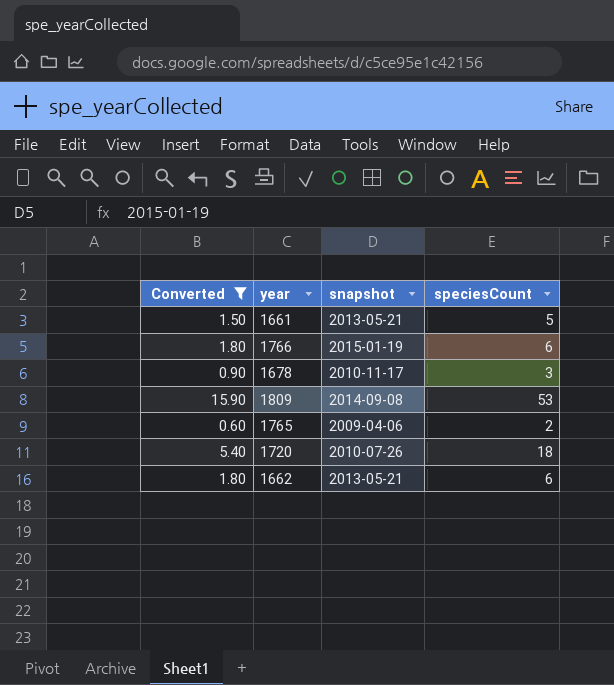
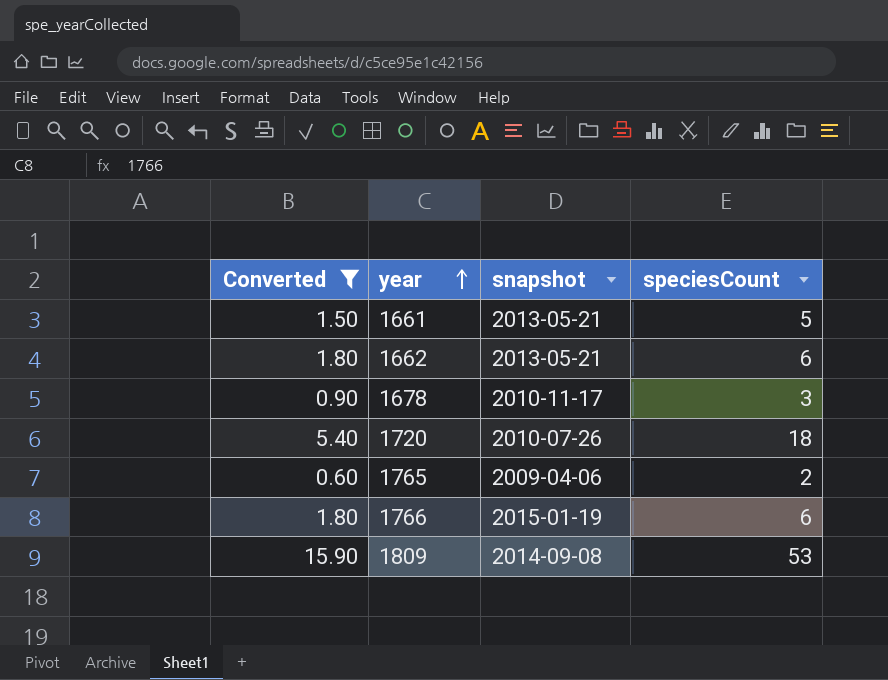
row order: none -> year ascending

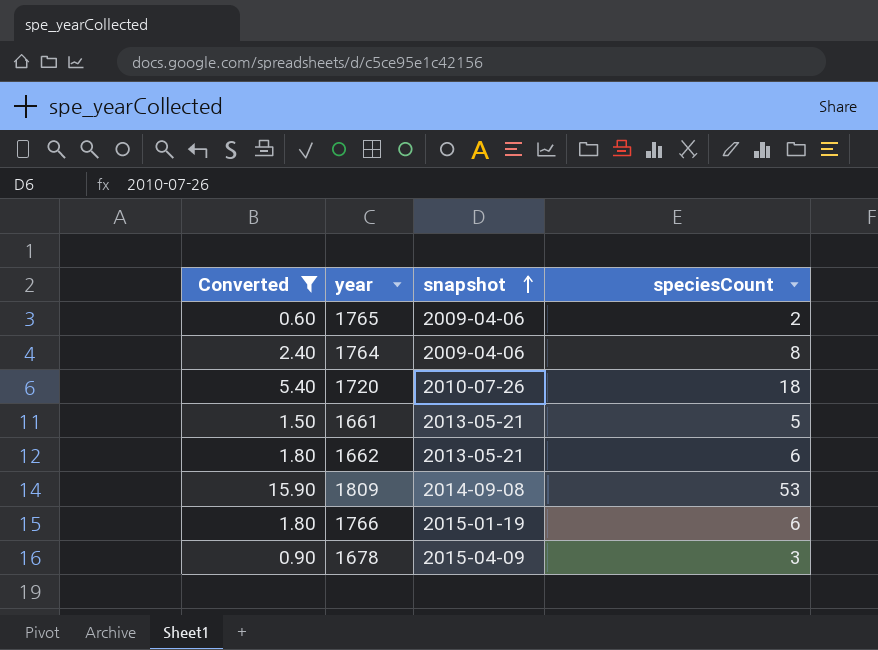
row order: year ascending -> snapshot ascending
row 1764: none -> 2.40 | 2009-04-06 | 8
1678 | snapshot: 2010-11-17 -> 2015-04-09

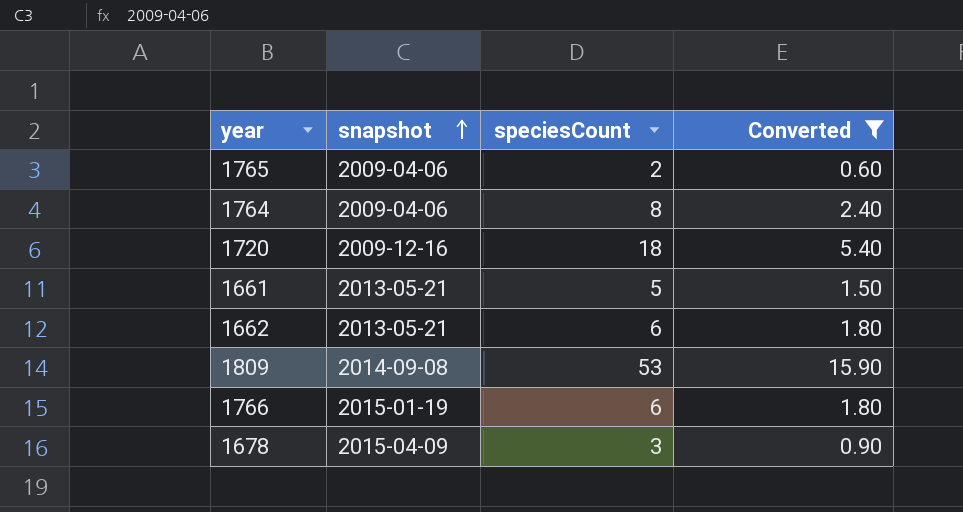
column Converted | position: 1 -> 4
1720 | snapshot: 2010-07-26 -> 2009-12-16

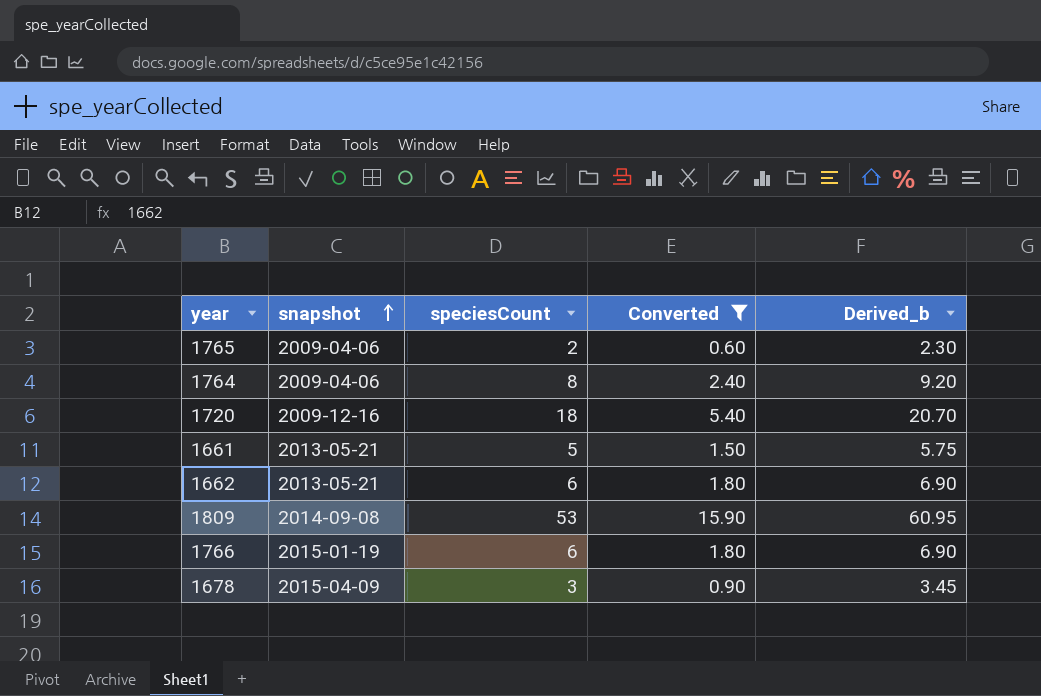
column Derived_b | formula: none -> [speciesCount] * 1.15

